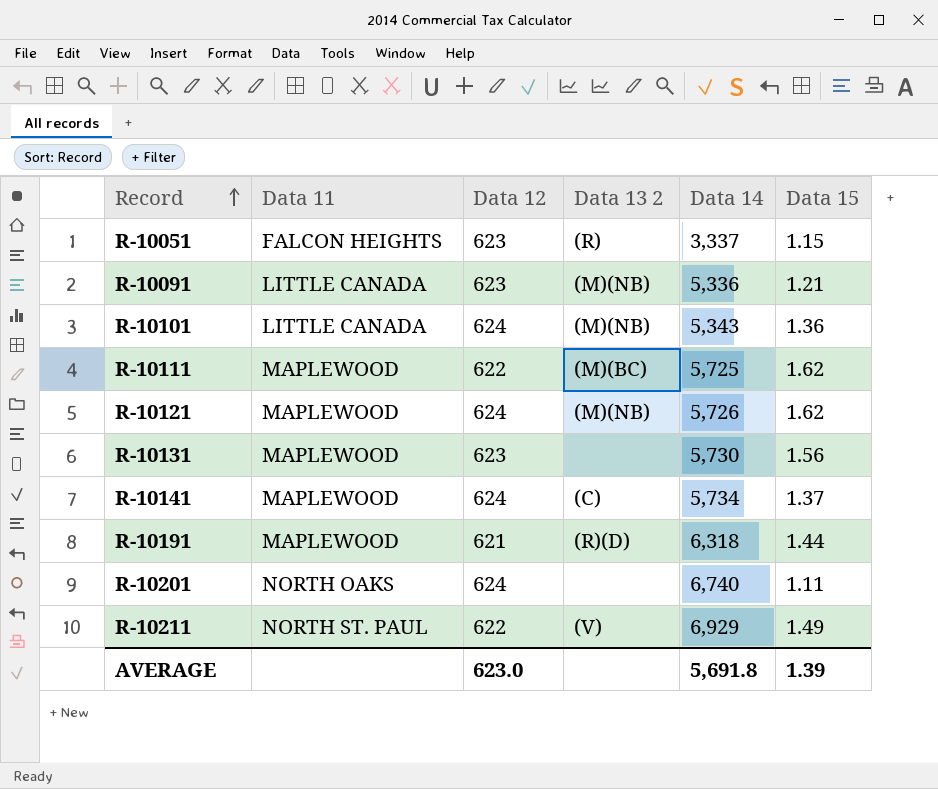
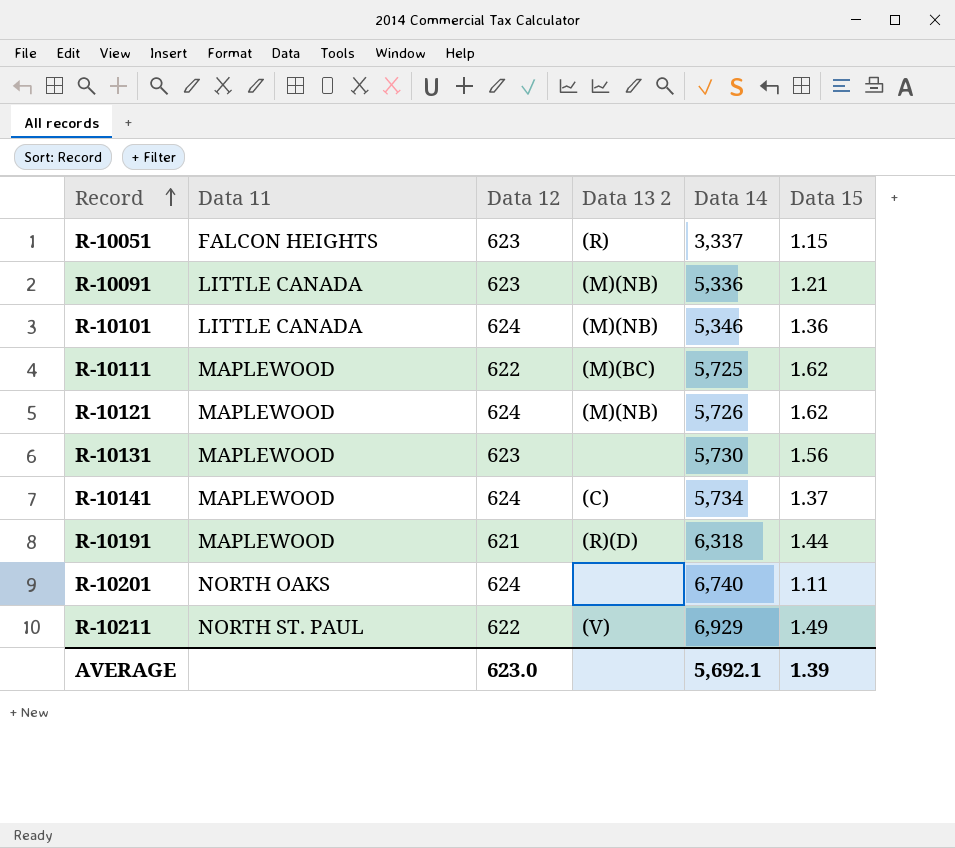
R-10101 | Data 14: 5,343 -> 5,346
AVERAGE | Data 14: 5,691.8 -> 5,692.1

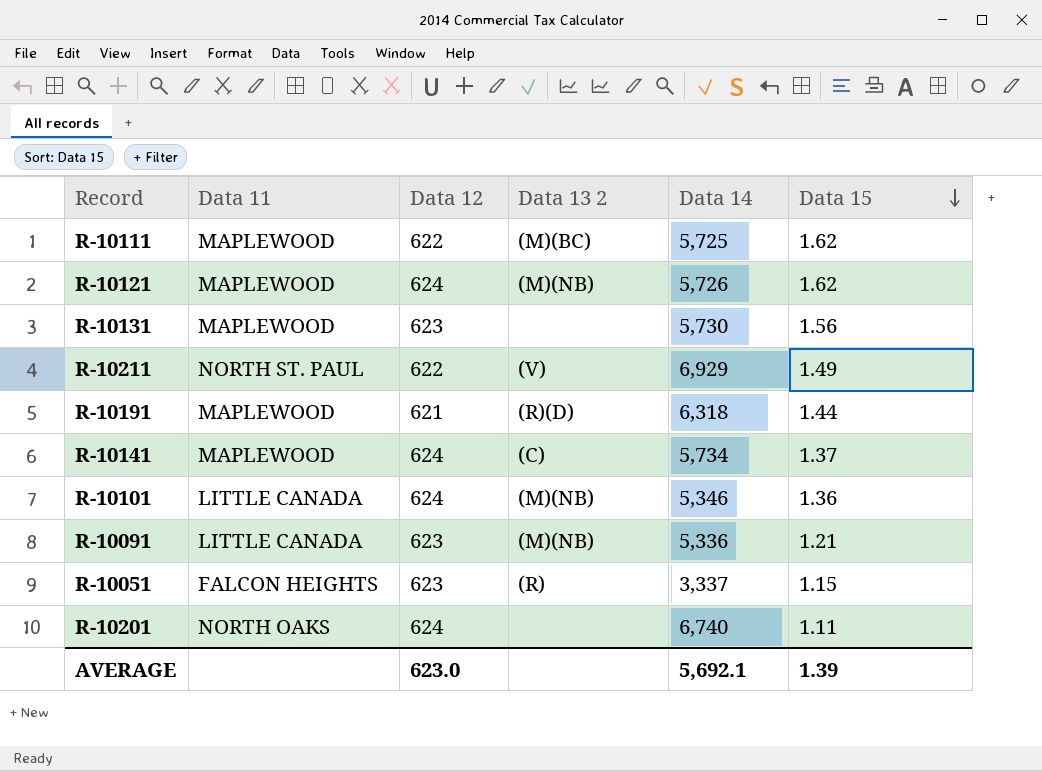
row order: Record ascending -> Data 15 descending

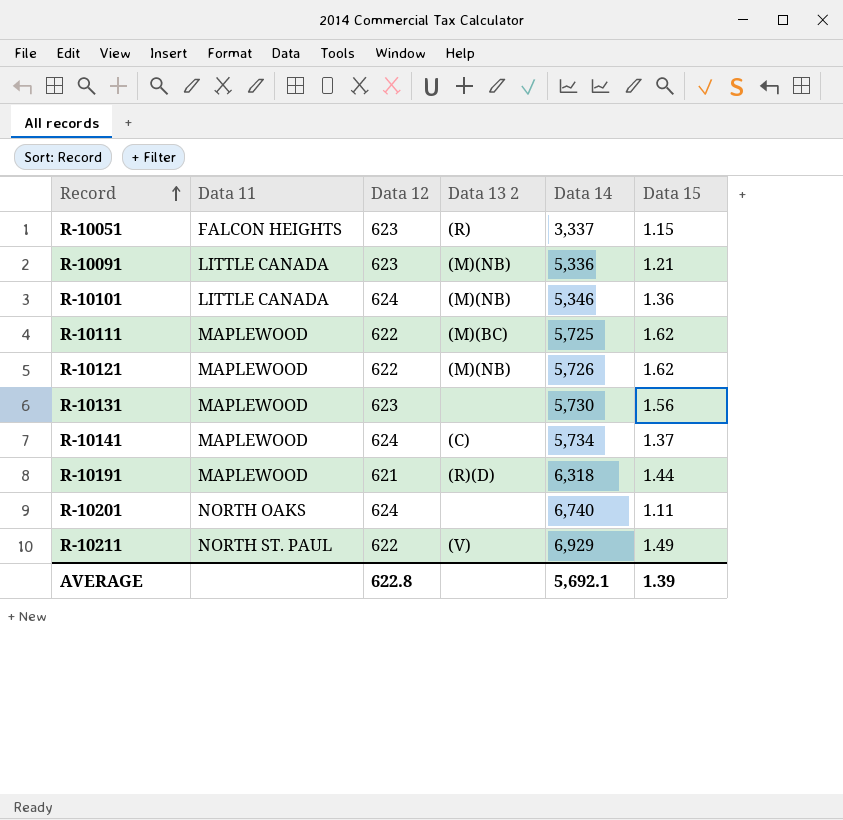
row order: Data 15 descending -> Record ascending
R-10121 | Data 12: 624 -> 622
AVERAGE | Data 12: 623.0 -> 622.8

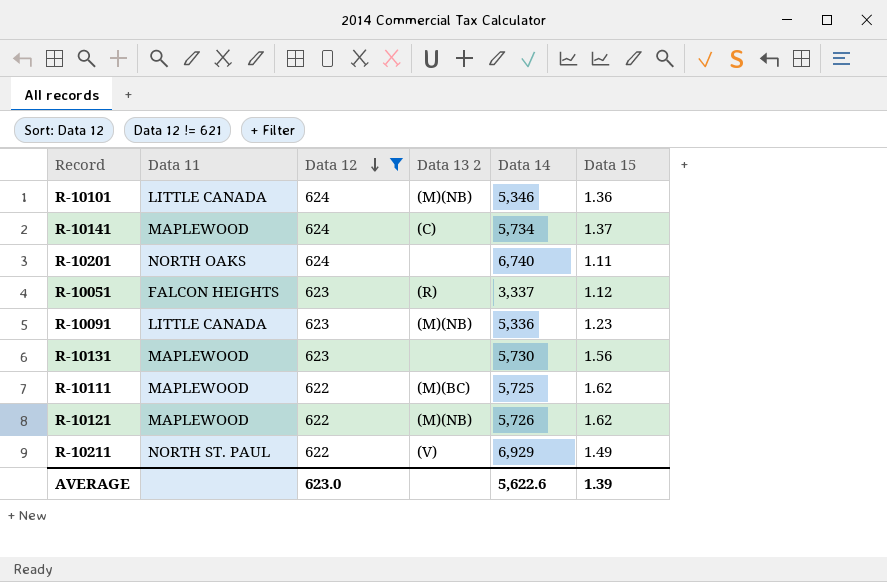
filter: none -> Data 12 != 621
row order: Record ascending -> Data 12 descending
R-10051 | Data 15: 1.15 -> 1.12
R-10091 | Data 15: 1.21 -> 1.23
AVERAGE | Data 12: 622.8 -> 623.0
AVERAGE | Data 14: 5,692.1 -> 5,622.6

